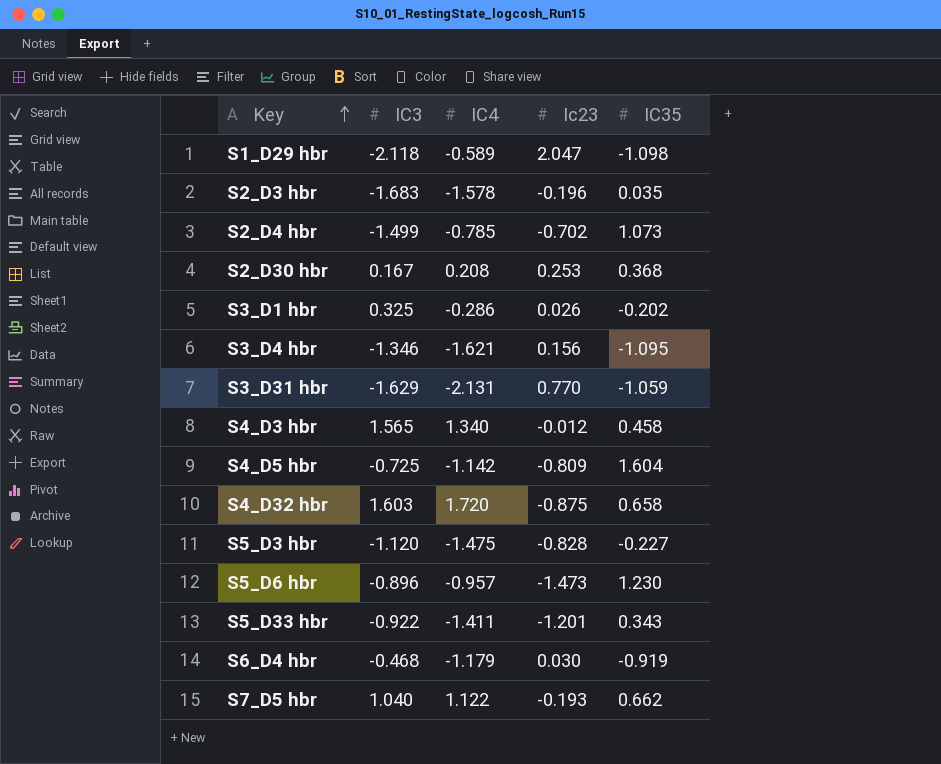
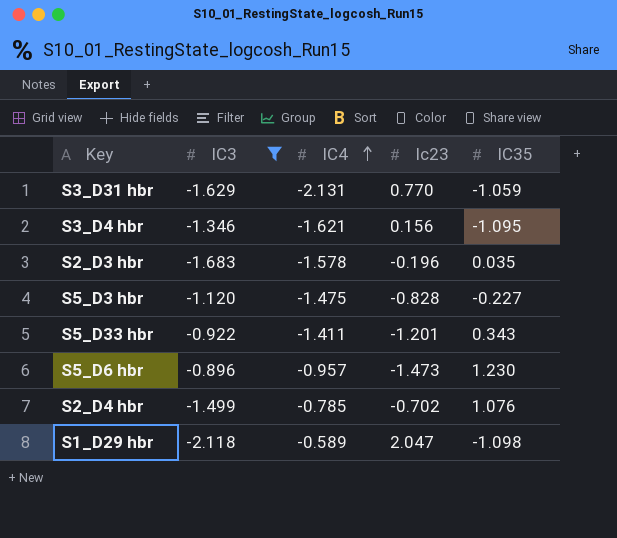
filter: none -> IC3 <= -0.896
row order: Key ascending -> IC4 ascending
S2_D4 hbr | IC35: 1.073 -> 1.076

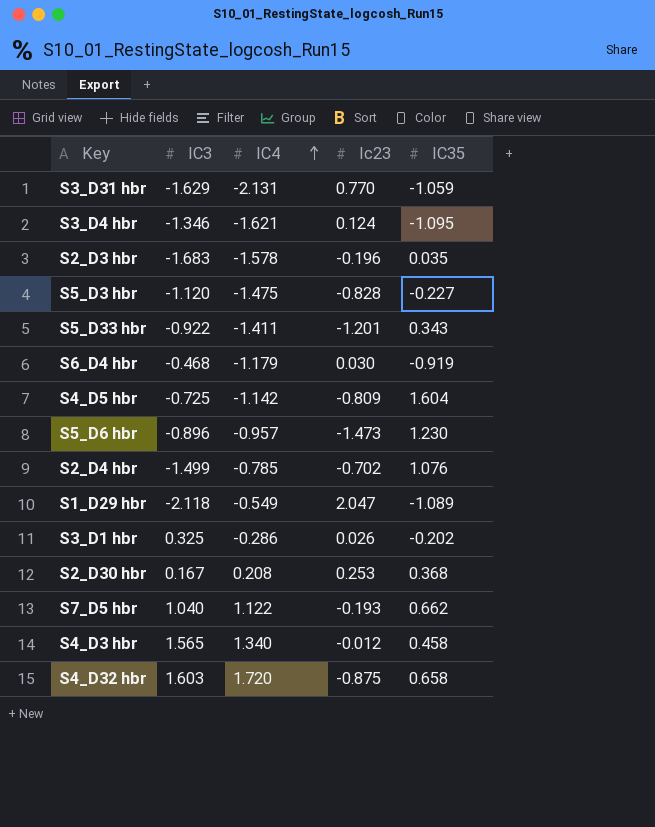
filter: IC3 <= -0.896 -> none
S3_D4 hbr | Ic23: 0.156 -> 0.124
S1_D29 hbr | IC4: -0.589 -> -0.549
S1_D29 hbr | IC35: -1.098 -> -1.089

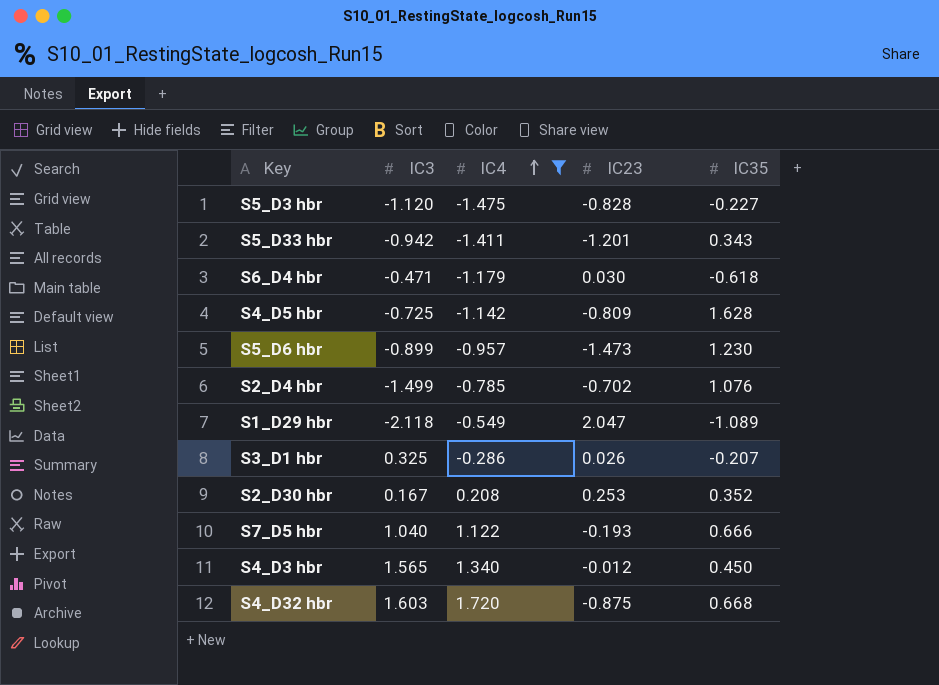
filter: none -> IC4 >= -1.475
column name: Ic23 -> IC23
S5_D33 hbr | IC3: -0.922 -> -0.942
S6_D4 hbr | IC3: -0.468 -> -0.471
S6_D4 hbr | IC35: -0.919 -> -0.618
S4_D5 hbr | IC35: 1.604 -> 1.628
S5_D6 hbr | IC3: -0.896 -> -0.899
S3_D1 hbr | IC35: -0.202 -> -0.207
S2_D30 hbr | IC35: 0.368 -> 0.352
S7_D5 hbr | IC35: 0.662 -> 0.666
S4_D3 hbr | IC35: 0.458 -> 0.450
S4_D32 hbr | IC35: 0.658 -> 0.668

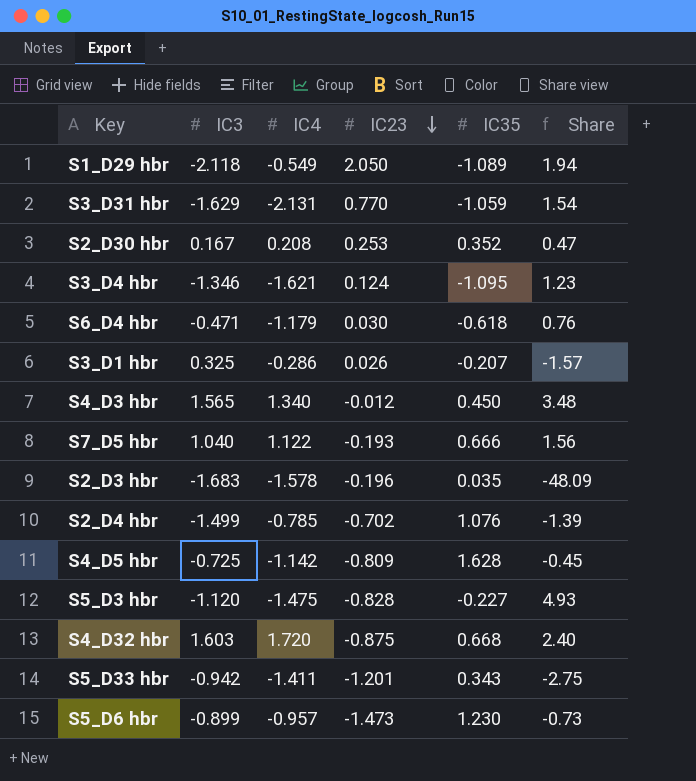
filter: IC4 >= -1.475 -> none
row order: IC4 ascending -> IC23 descending
column Share | formula: none -> [IC3] / [IC35]
S1_D29 hbr | IC23: 2.047 -> 2.050

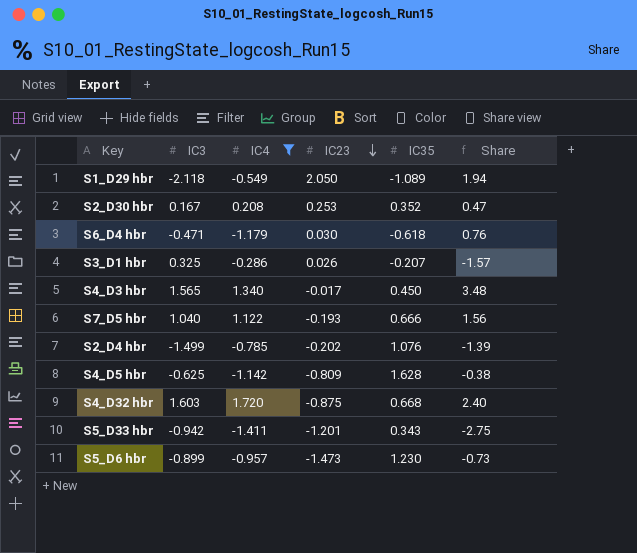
filter: none -> IC4 >= -1.411
S4_D3 hbr | IC23: -0.012 -> -0.017
S2_D4 hbr | IC23: -0.702 -> -0.202
S4_D5 hbr | IC3: -0.725 -> -0.625
S4_D5 hbr | Share: -0.45 -> -0.38

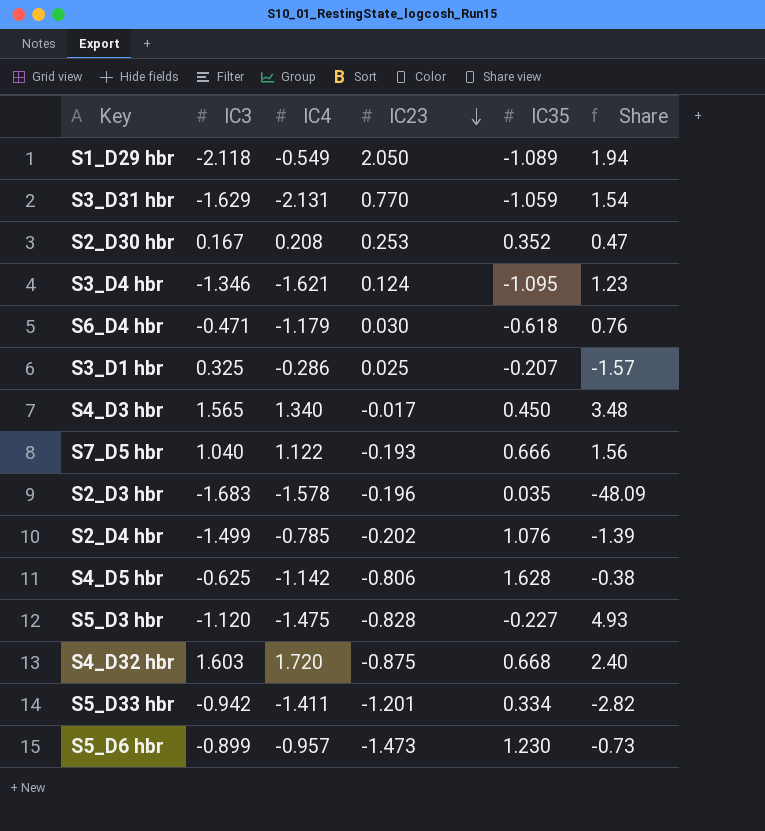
filter: IC4 >= -1.411 -> none
S3_D1 hbr | IC23: 0.026 -> 0.025
S4_D5 hbr | IC23: -0.809 -> -0.806
S5_D33 hbr | IC35: 0.343 -> 0.334
S5_D33 hbr | Share: -2.75 -> -2.82

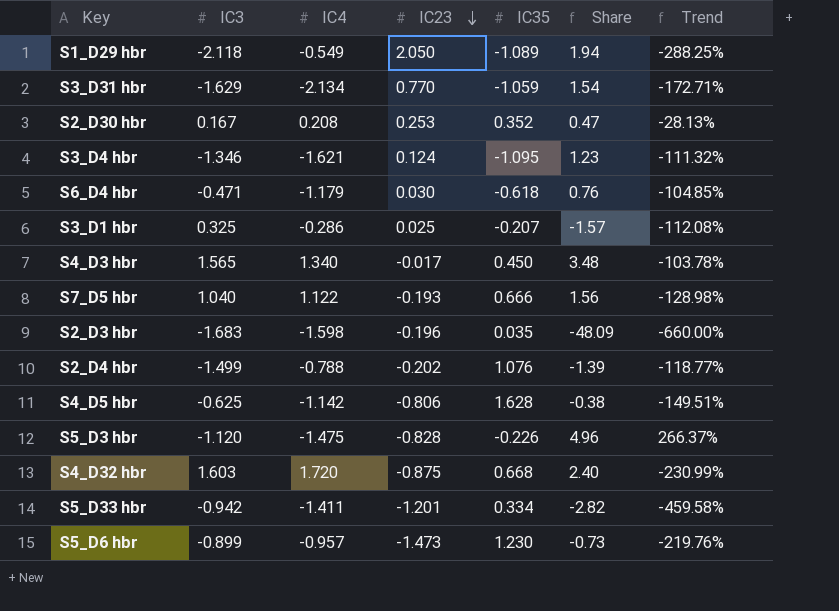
column Trend | formula: none -> ([IC23] - [IC35]) / [IC35]
S3_D31 hbr | IC4: -2.131 -> -2.134
S2_D3 hbr | IC4: -1.578 -> -1.598
S2_D4 hbr | IC4: -0.785 -> -0.788
S5_D3 hbr | IC35: -0.227 -> -0.226
S5_D3 hbr | Share: 4.93 -> 4.96

